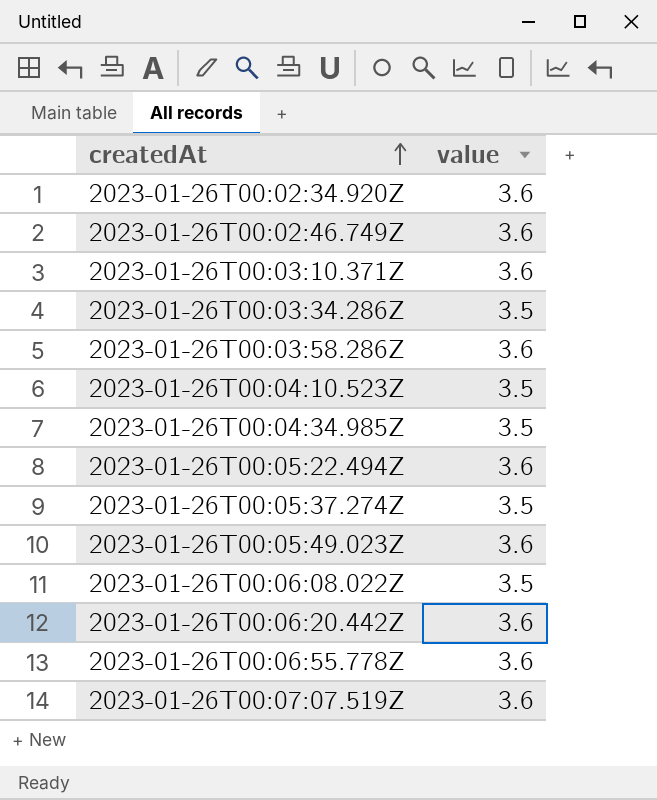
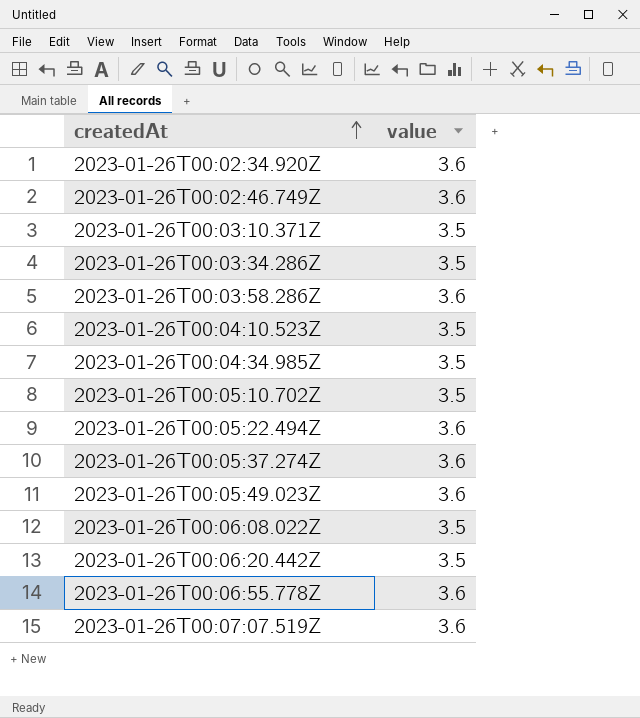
2023-01-26T00:03:10.371Z | value: 3.6 -> 3.5
row 2023-01-26T00:05:10.702Z: none -> 3.5
2023-01-26T00:05:37.274Z | value: 3.5 -> 3.6
2023-01-26T00:06:20.442Z | value: 3.6 -> 3.5

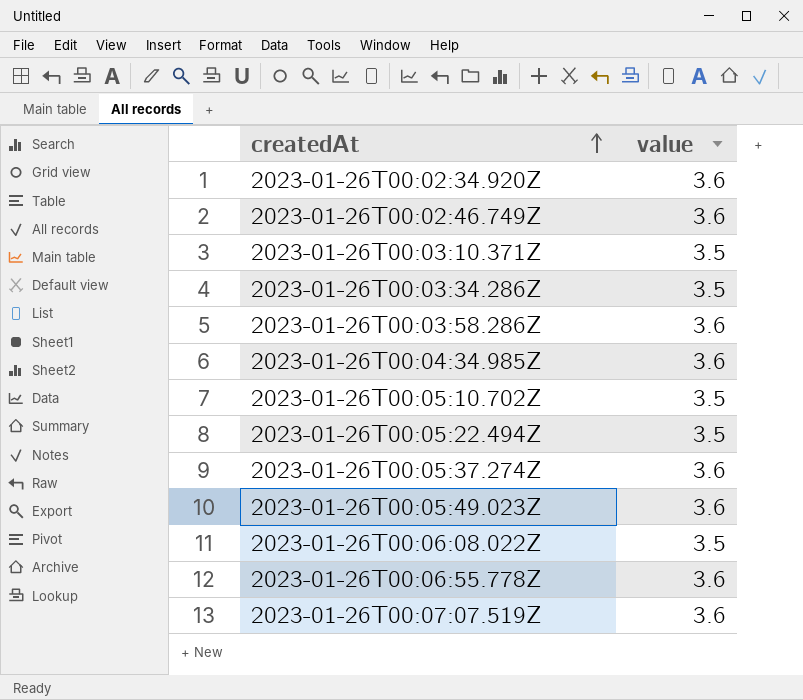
row 2023-01-26T00:04:10.523Z: 3.5 -> none
row 2023-01-26T00:06:20.442Z: 3.5 -> none
2023-01-26T00:04:34.985Z | value: 3.5 -> 3.6
2023-01-26T00:05:22.494Z | value: 3.6 -> 3.5

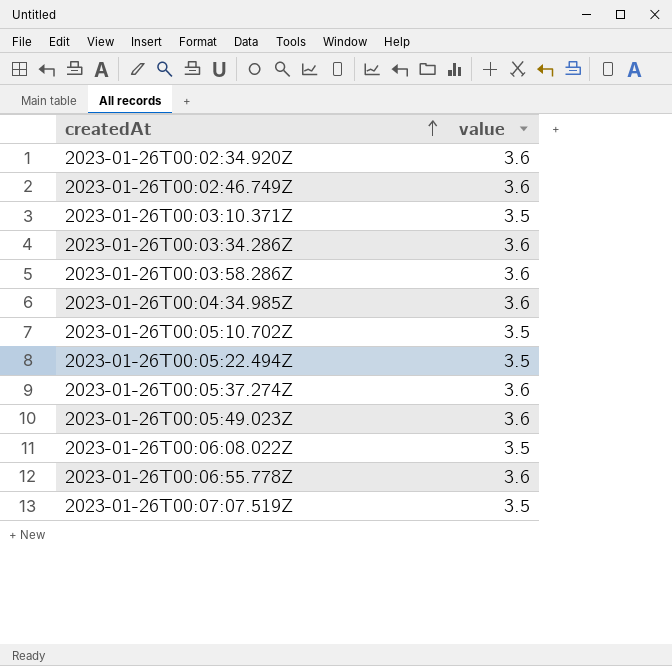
2023-01-26T00:03:34.286Z | value: 3.5 -> 3.6
2023-01-26T00:07:07.519Z | value: 3.6 -> 3.5

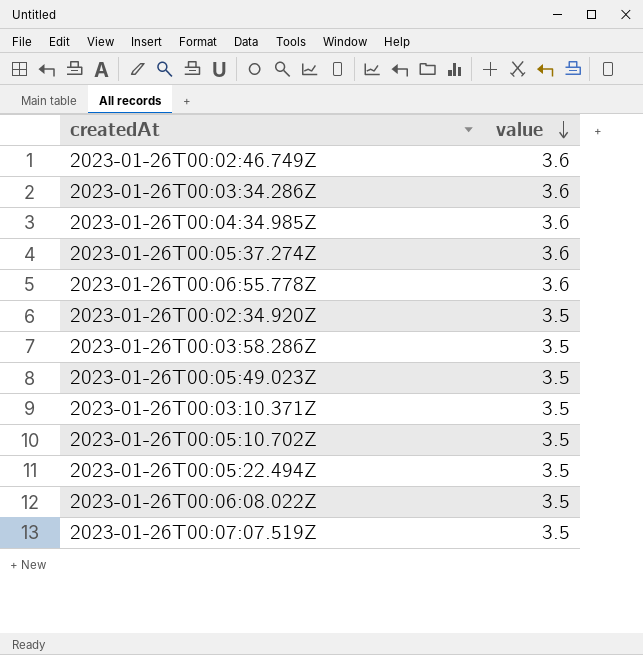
row order: createdAt ascending -> value descending
2023-01-26T00:02:34.920Z | value: 3.6 -> 3.5
2023-01-26T00:03:58.286Z | value: 3.6 -> 3.5
2023-01-26T00:05:49.023Z | value: 3.6 -> 3.5

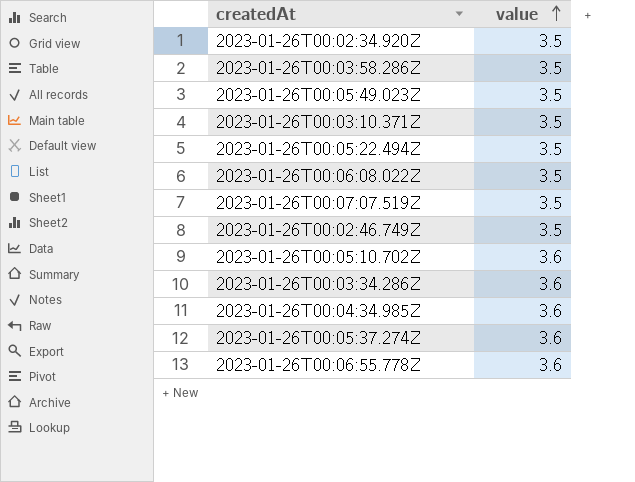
row order: value descending -> value ascending
2023-01-26T00:02:46.749Z | value: 3.6 -> 3.5
2023-01-26T00:05:10.702Z | value: 3.5 -> 3.6

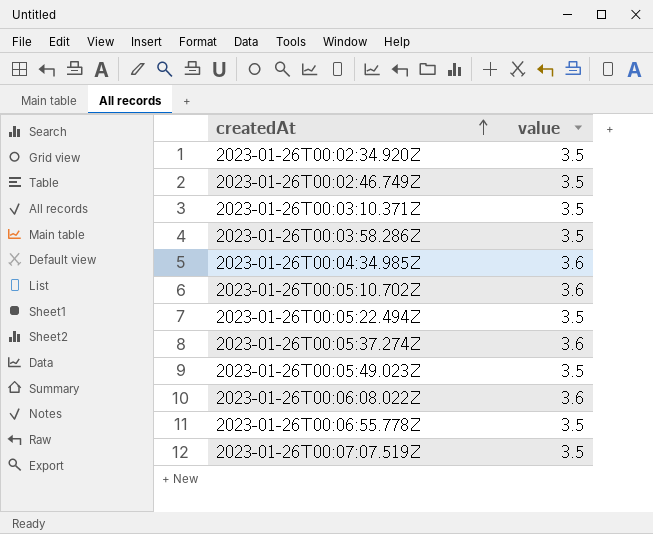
row order: value ascending -> createdAt ascending
row 2023-01-26T00:03:34.286Z: 3.6 -> none
2023-01-26T00:06:08.022Z | value: 3.5 -> 3.6
2023-01-26T00:06:55.778Z | value: 3.6 -> 3.5

